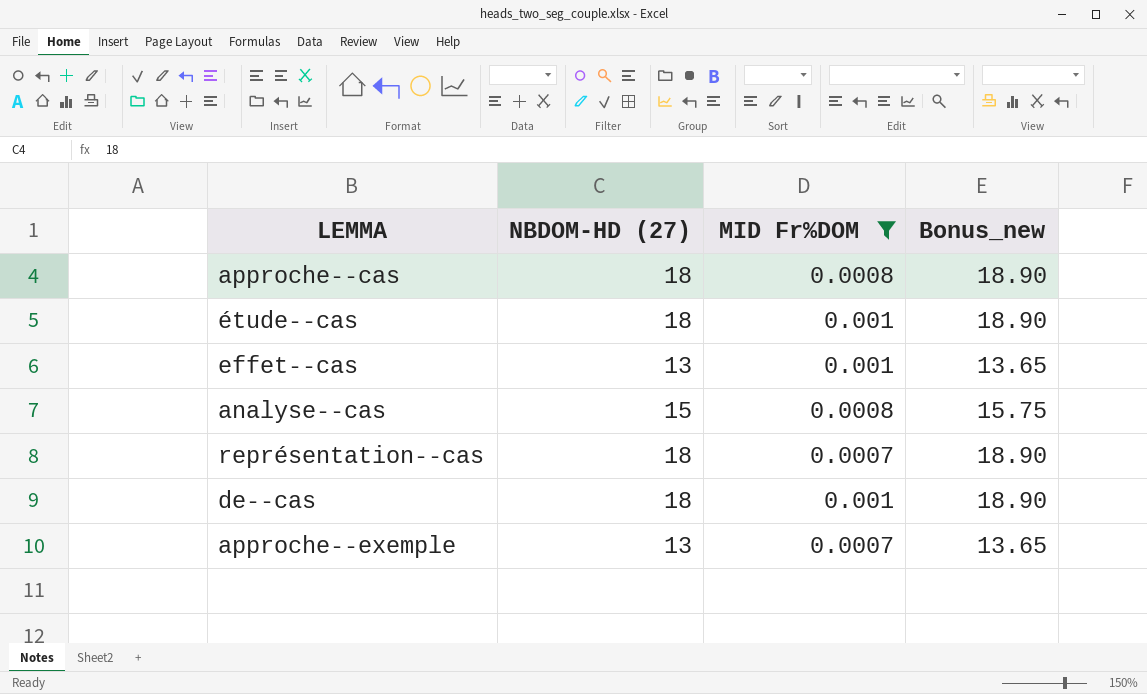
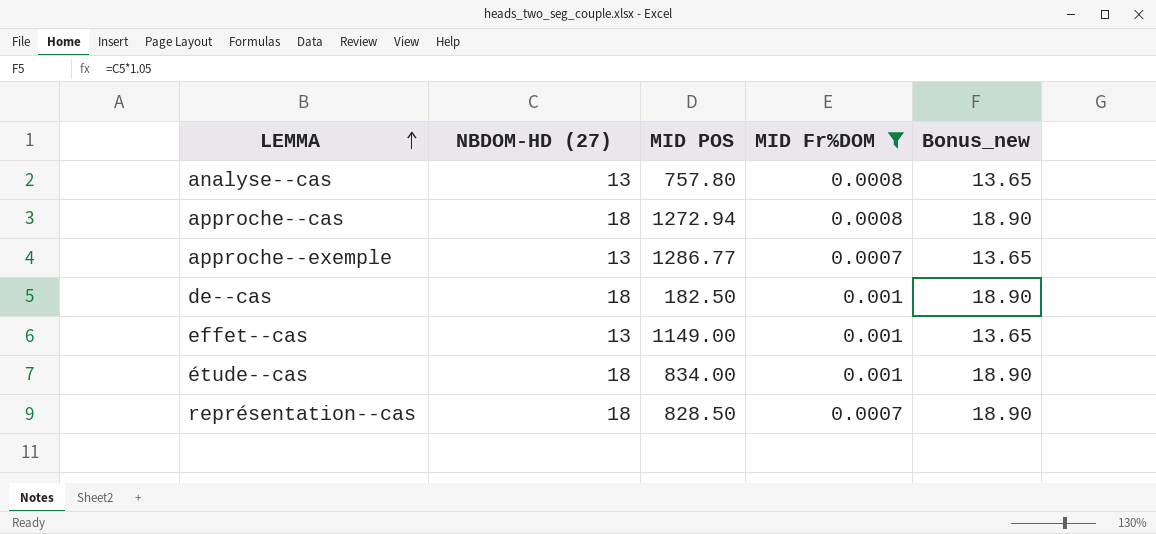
row order: none -> LEMMA ascending
column MID POS | position: none -> 3
analyse--cas | NBDOM-HD (27): 15 -> 13
analyse--cas | Bonus_new: 15.75 -> 13.65

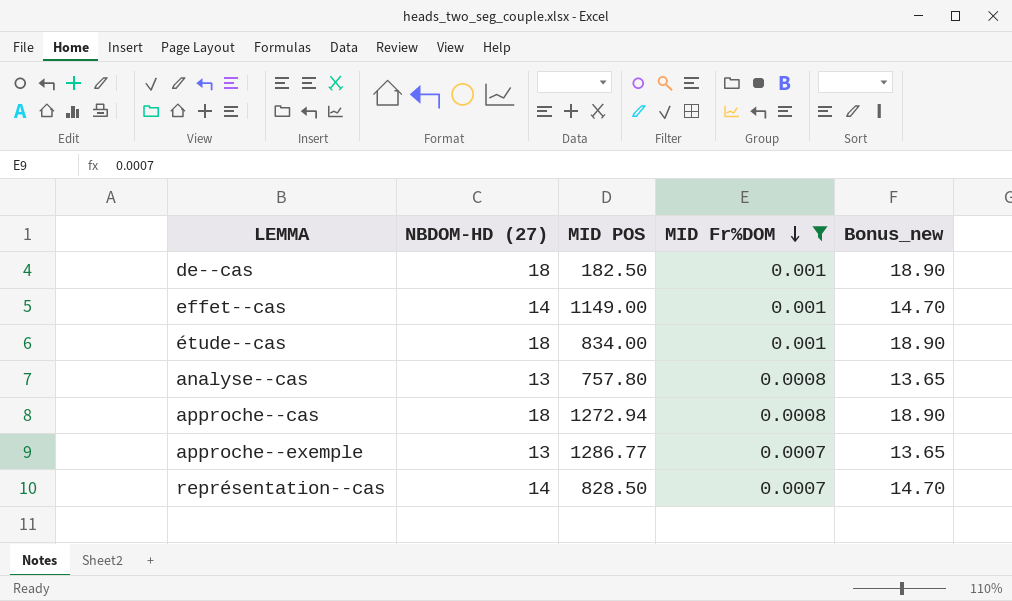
row order: LEMMA ascending -> MID Fr%DOM descending
effet--cas | NBDOM-HD (27): 13 -> 14
effet--cas | Bonus_new: 13.65 -> 14.70
représentation--cas | NBDOM-HD (27): 18 -> 14
représentation--cas | Bonus_new: 18.90 -> 14.70

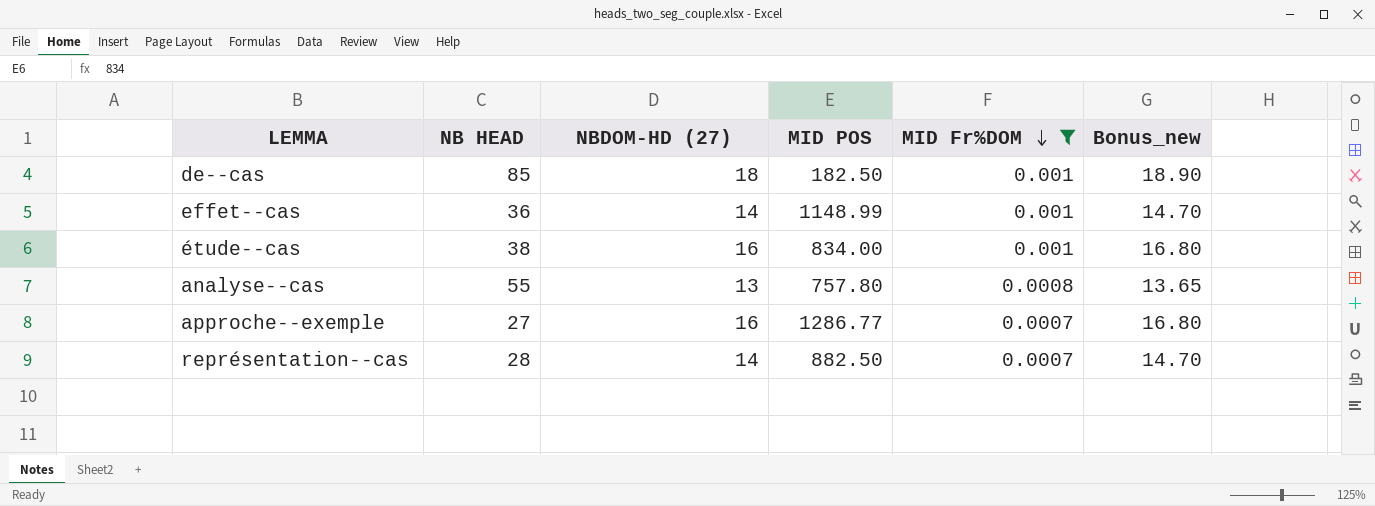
column NB HEAD | position: none -> 2
row approche--cas: 18 | 1272.94 | 0.0008 | 18.90 -> none
effet--cas | MID POS: 1149.00 -> 1148.99
étude--cas | NBDOM-HD (27): 18 -> 16
étude--cas | Bonus_new: 18.90 -> 16.80
approche--exemple | NBDOM-HD (27): 13 -> 16
approche--exemple | Bonus_new: 13.65 -> 16.80
représentation--cas | MID POS: 828.50 -> 882.50

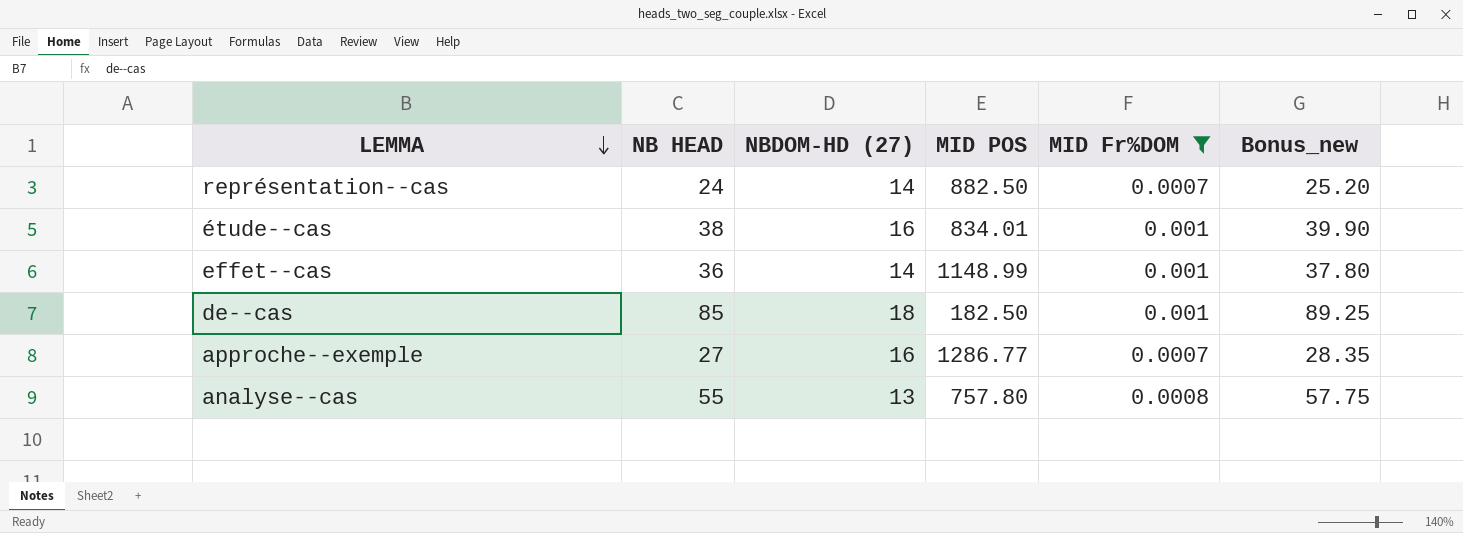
row order: MID Fr%DOM descending -> LEMMA descending
column Bonus_new | formula: [NBDOM-HD (27)] * 1.05 -> [NB HEAD] * 1.05
représentation--cas | NB HEAD: 28 -> 24
étude--cas | MID POS: 834.00 -> 834.01

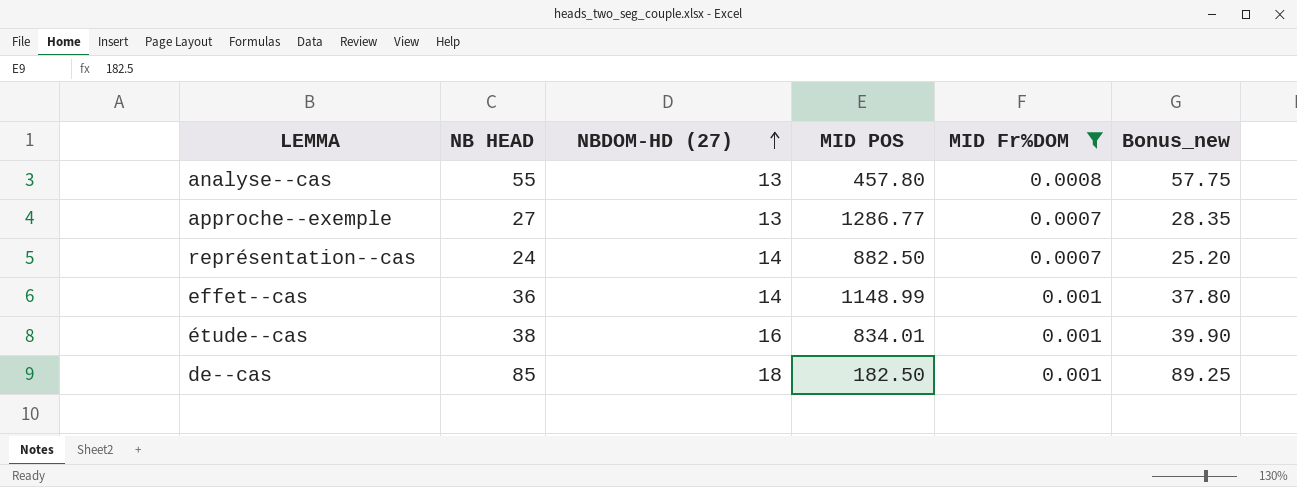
row order: LEMMA descending -> NBDOM-HD (27) ascending
analyse--cas | MID POS: 757.80 -> 457.80
approche--exemple | NBDOM-HD (27): 16 -> 13

